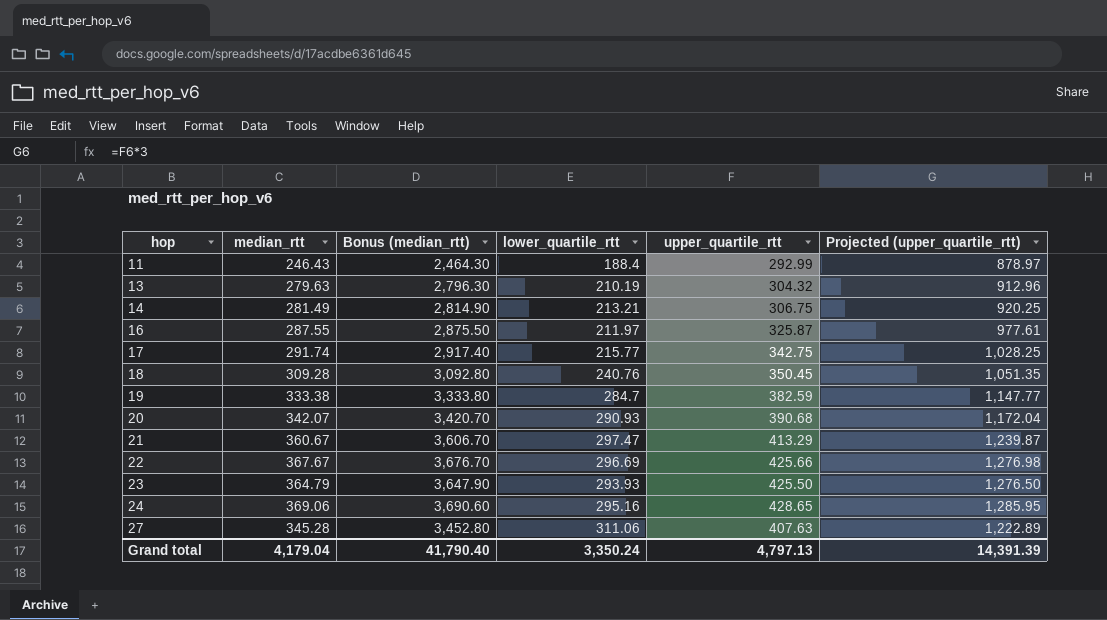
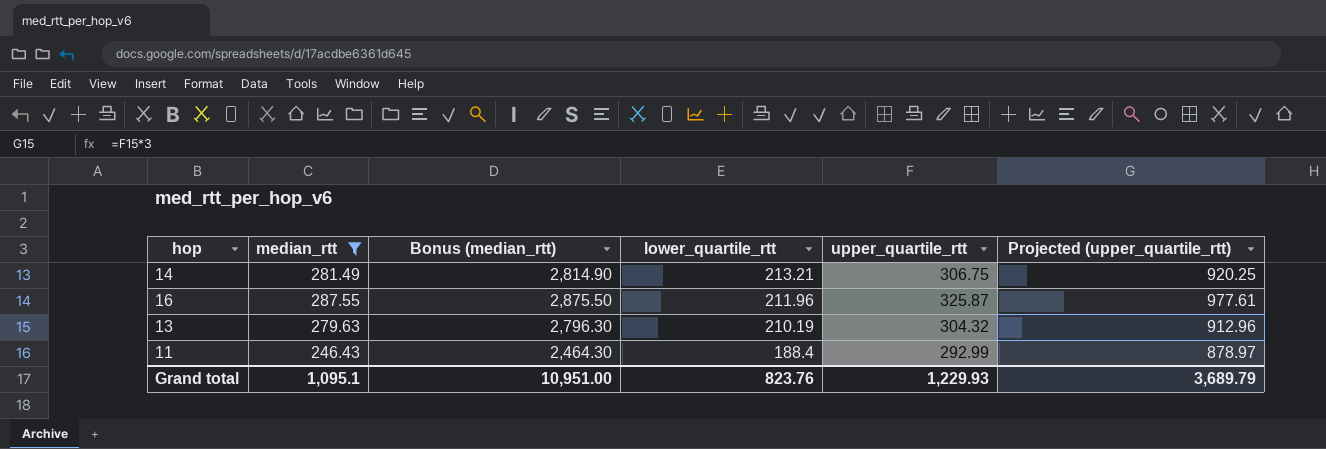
filter: none -> median_rtt <= 287.55
row order: hop ascending -> lower_quartile_rtt descending
16 | lower_quartile_rtt: 211.97 -> 211.96
Grand total | median_rtt: 4,179.04 -> 1,095.1
Grand total | Bonus (median_rtt): 41,790.40 -> 10,951.00
Grand total | lower_quartile_rtt: 3,350.24 -> 823.76
Grand total | upper_quartile_rtt: 4,797.13 -> 1,229.93
Grand total | Projected (upper_quartile_rtt): 14,391.39 -> 3,689.79

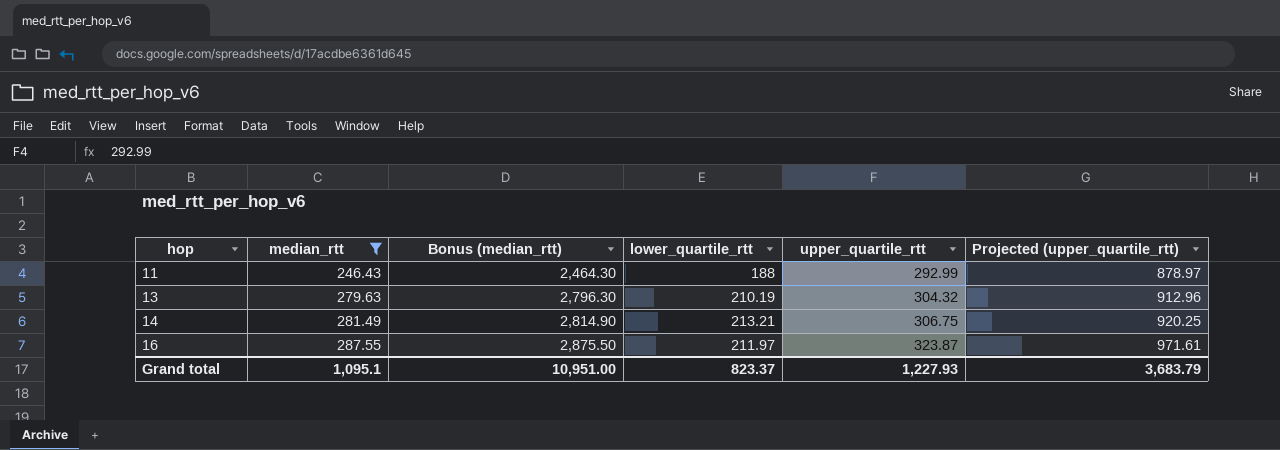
row order: lower_quartile_rtt descending -> hop ascending
11 | lower_quartile_rtt: 188.4 -> 188
16 | lower_quartile_rtt: 211.96 -> 211.97
16 | upper_quartile_rtt: 325.87 -> 323.87
16 | Projected (upper_quartile_rtt): 977.61 -> 971.61
Grand total | lower_quartile_rtt: 823.76 -> 823.37
Grand total | upper_quartile_rtt: 1,229.93 -> 1,227.93
Grand total | Projected (upper_quartile_rtt): 3,689.79 -> 3,683.79

